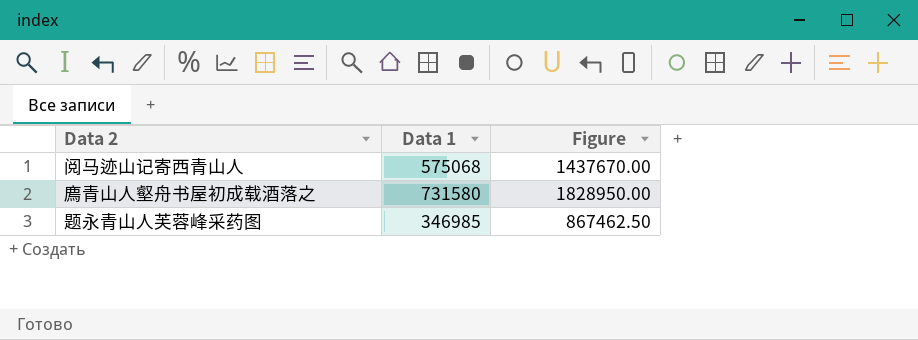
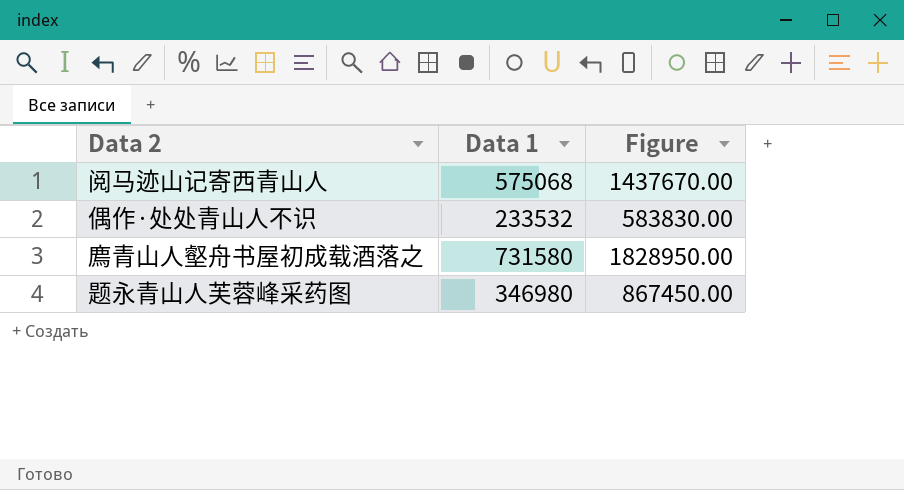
row 偶作·处处青山人不识: none -> 233532 | 583830.00
题永青山人芙蓉峰采药图 | Data 1: 346985 -> 346980
题永青山人芙蓉峰采药图 | Figure: 867462.50 -> 867450.00

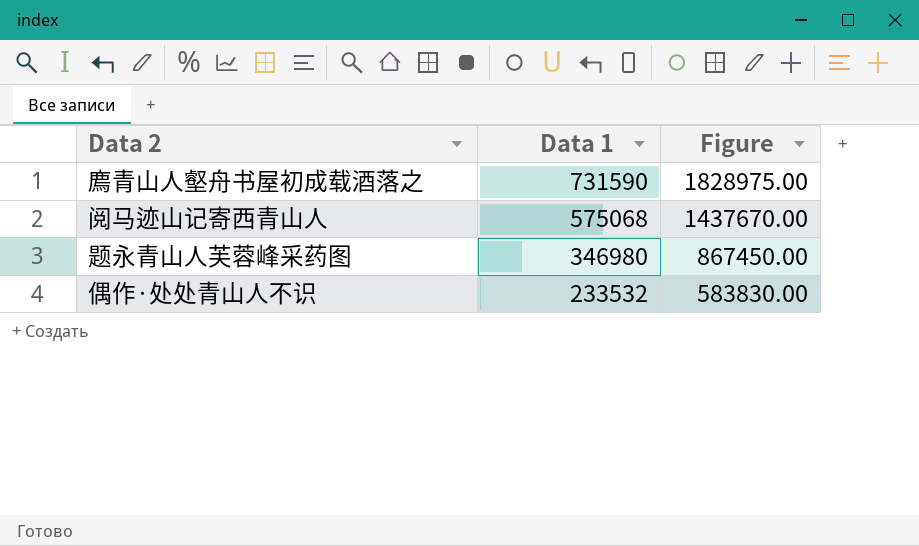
row order: none -> Data 1 descending
廌青山人壑舟书屋初成载酒落之 | Data 1: 731580 -> 731590
廌青山人壑舟书屋初成载酒落之 | Figure: 1828950.00 -> 1828975.00

